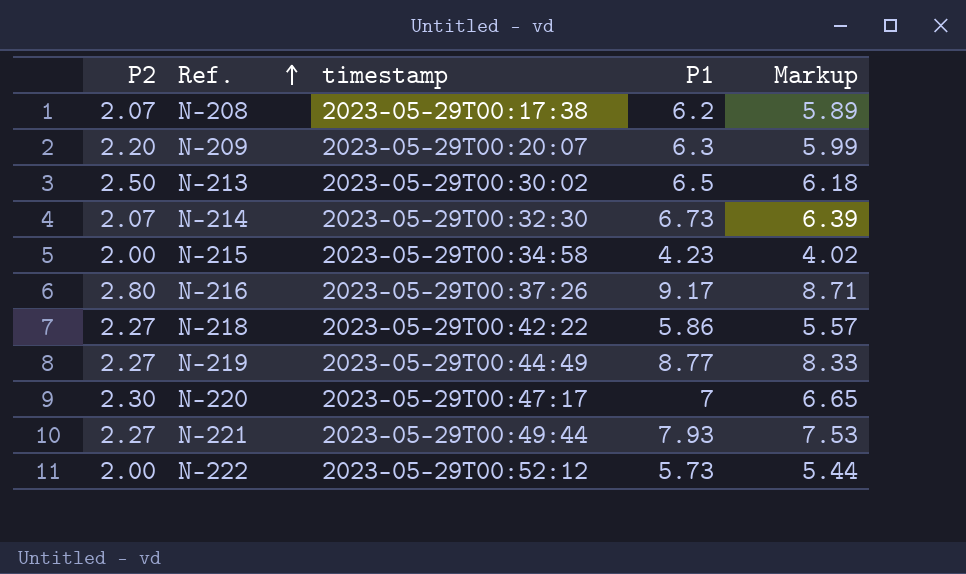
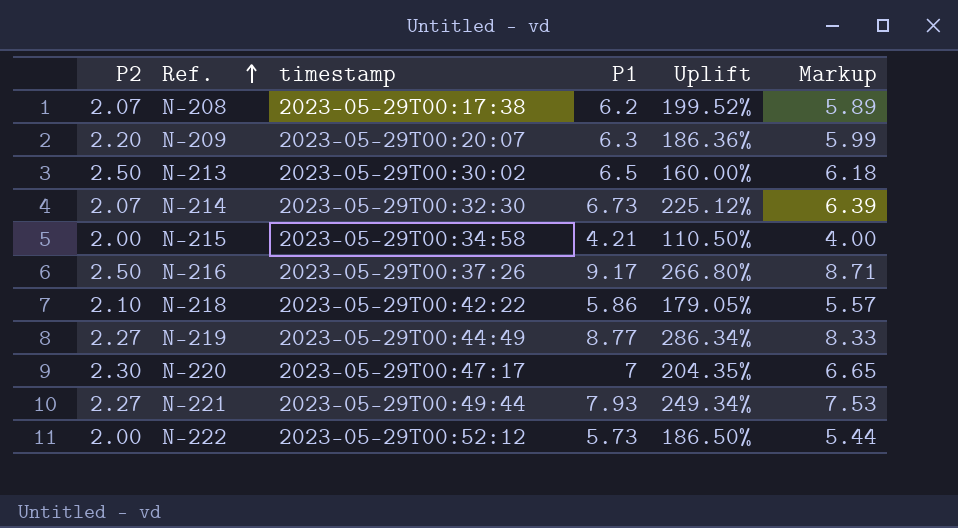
column Uplift | formula: none -> ([P1] - [P2]) / [P2]
N-215 | P1: 4.23 -> 4.21
N-215 | Markup: 4.02 -> 4.00
N-216 | P2: 2.80 -> 2.50
N-218 | P2: 2.27 -> 2.10

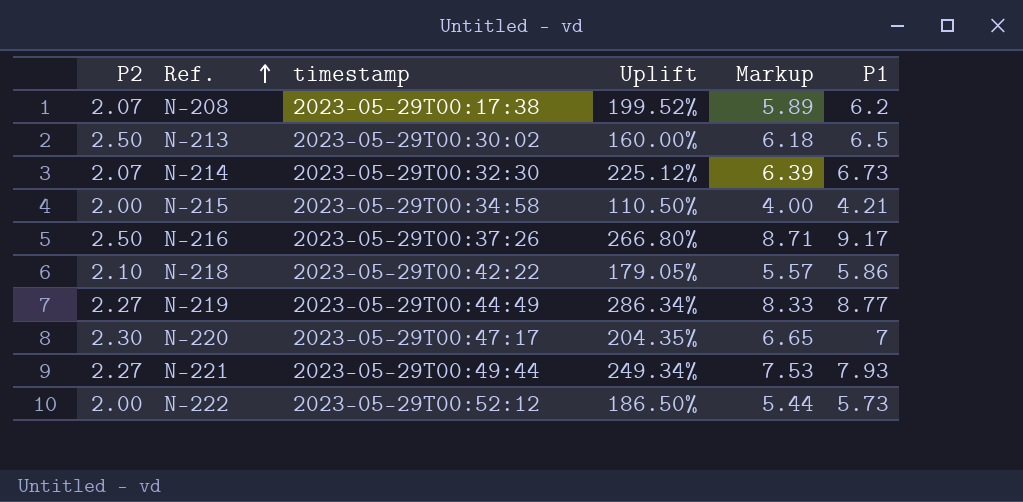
column P1 | position: 4 -> 6
row N-209: 2.20 | 2023-05-29T00:20:07 | 6.3 | 186.36% | 5.99 -> none

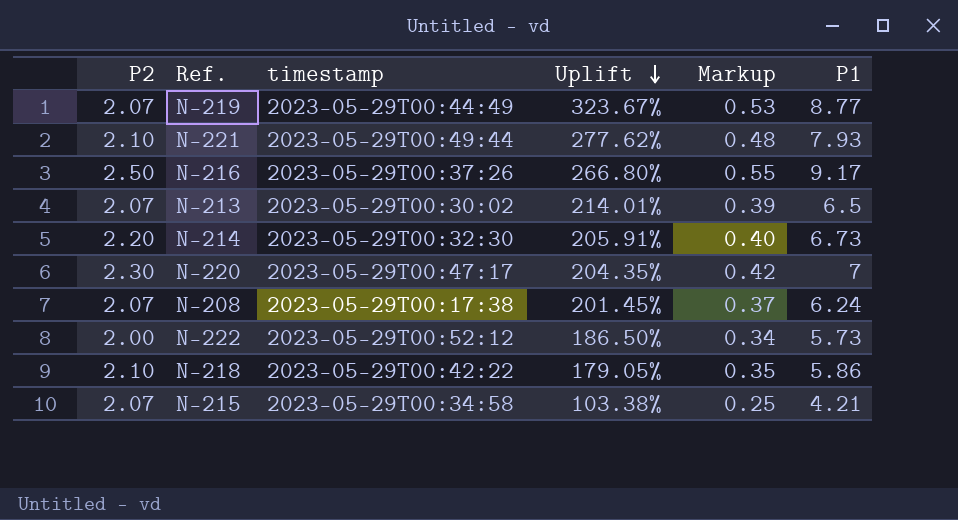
row order: Ref. ascending -> Uplift descending
column Markup | formula: [P1] * 0.95 -> [P1] * 0.06
N-219 | P2: 2.27 -> 2.07
N-219 | Uplift: 286.34% -> 323.67%
N-221 | P2: 2.27 -> 2.10
N-221 | Uplift: 249.34% -> 277.62%
N-213 | P2: 2.50 -> 2.07
N-213 | Uplift: 160.00% -> 214.01%
N-214 | P2: 2.07 -> 2.20
N-214 | Uplift: 225.12% -> 205.91%
N-208 | Uplift: 199.52% -> 201.45%
N-208 | P1: 6.2 -> 6.24
N-215 | P2: 2.00 -> 2.07
N-215 | Uplift: 110.50% -> 103.38%

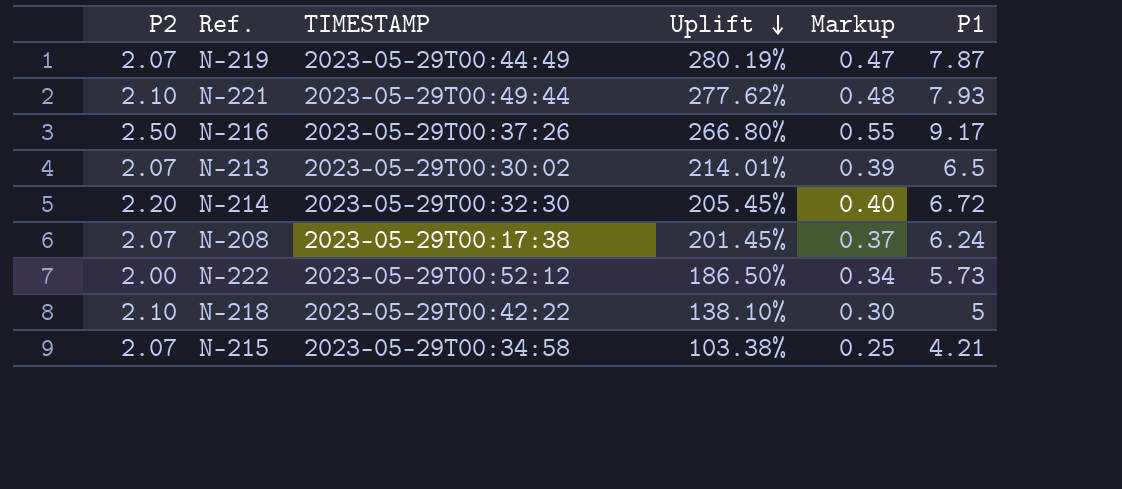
column name: timestamp -> TIMESTAMP
row N-220: 2.30 | 2023-05-29T00:47:17 | 204.35% | 0.42 | 7 -> none
N-219 | Uplift: 323.67% -> 280.19%
N-219 | Markup: 0.53 -> 0.47
N-219 | P1: 8.77 -> 7.87
N-214 | Uplift: 205.91% -> 205.45%
N-214 | P1: 6.73 -> 6.72
N-218 | Uplift: 179.05% -> 138.10%
N-218 | Markup: 0.35 -> 0.30
N-218 | P1: 5.86 -> 5

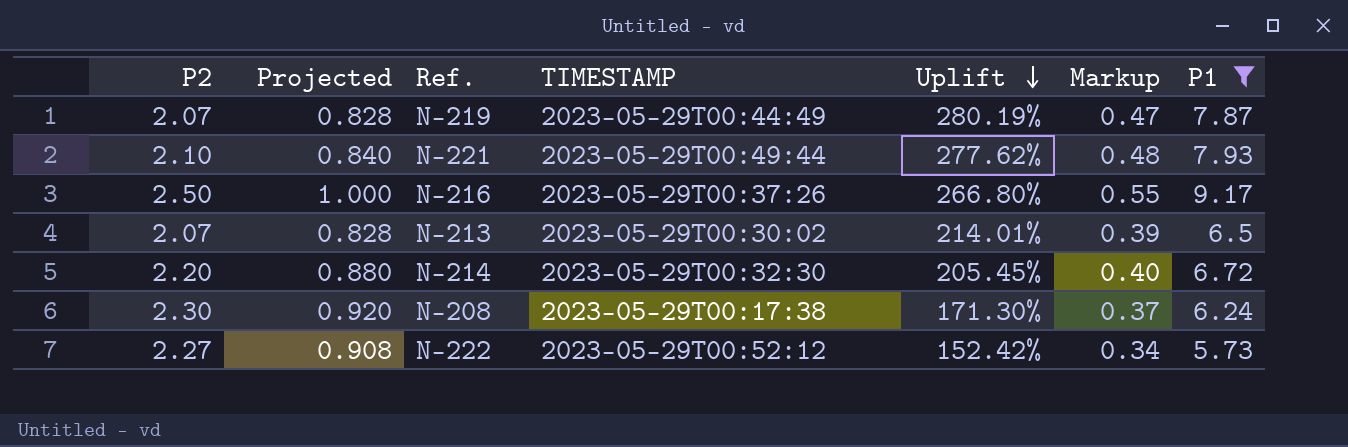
filter: none -> P1 >= 5.73
column Projected | formula: none -> [P2] * 0.4
N-208 | P2: 2.07 -> 2.30
N-208 | Uplift: 201.45% -> 171.30%
N-222 | P2: 2.00 -> 2.27
N-222 | Uplift: 186.50% -> 152.42%

